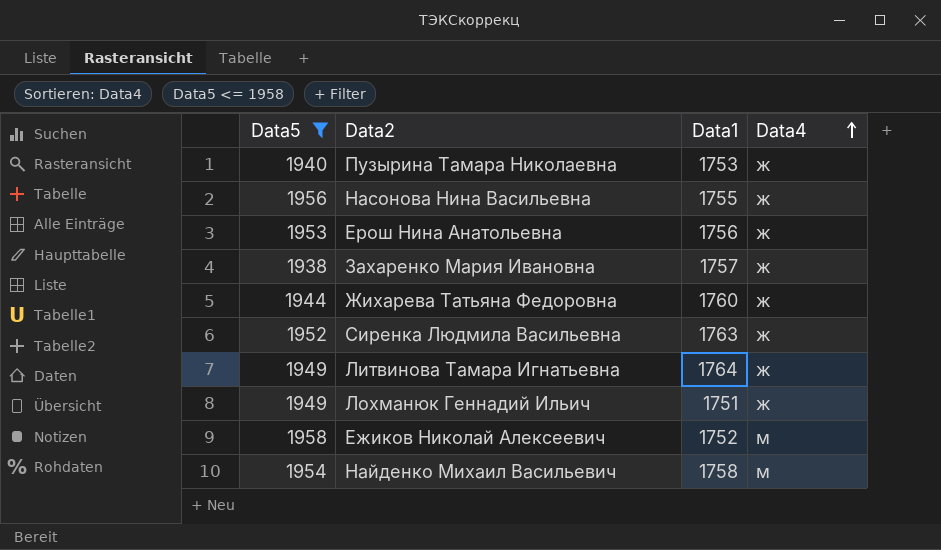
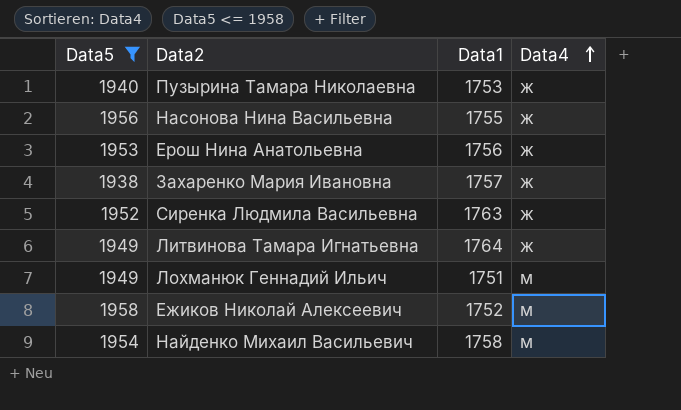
row Жихарева Татьяна Федоровна: 1944 | 1760 | ж -> none
Лохманюк Геннадий Ильич | Data4: ж -> м

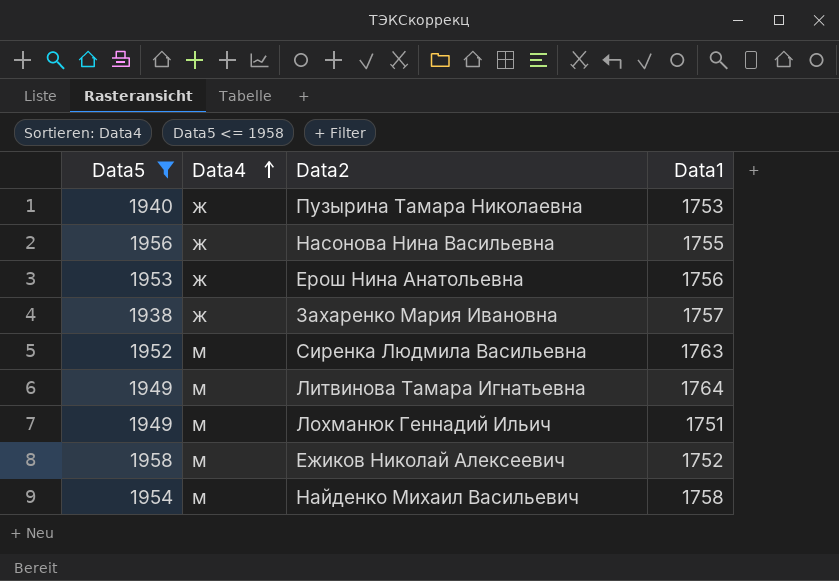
column Data4 | position: 4 -> 2
Сиренка Людмила Васильевна | Data4: ж -> м
Литвинова Тамара Игнатьевна | Data4: ж -> м

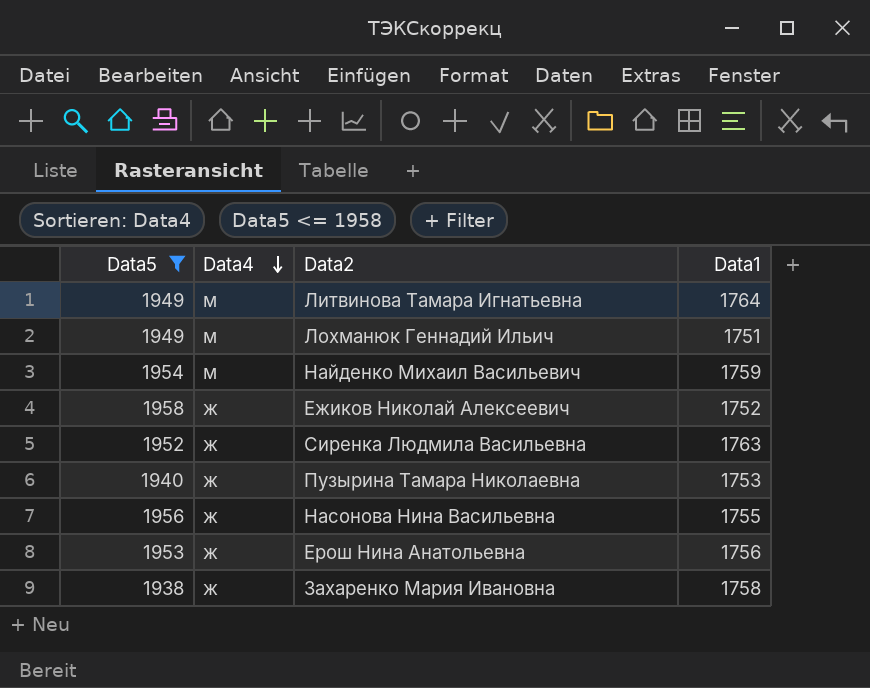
row order: Data4 ascending -> Data4 descending
Найденко Михаил Васильевич | Data1: 1758 -> 1759
Ежиков Николай Алексеевич | Data4: м -> ж
Сиренка Людмила Васильевна | Data4: м -> ж
Захаренко Мария Ивановна | Data1: 1757 -> 1758

